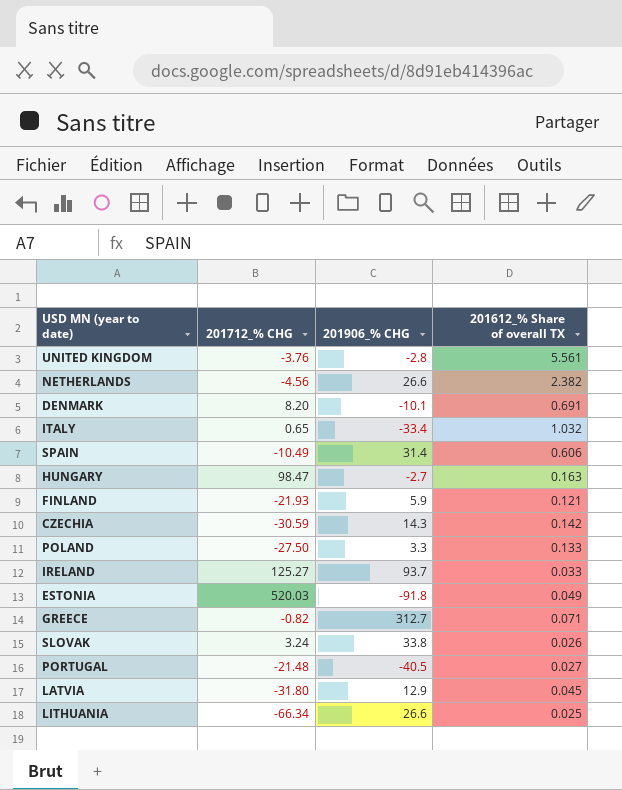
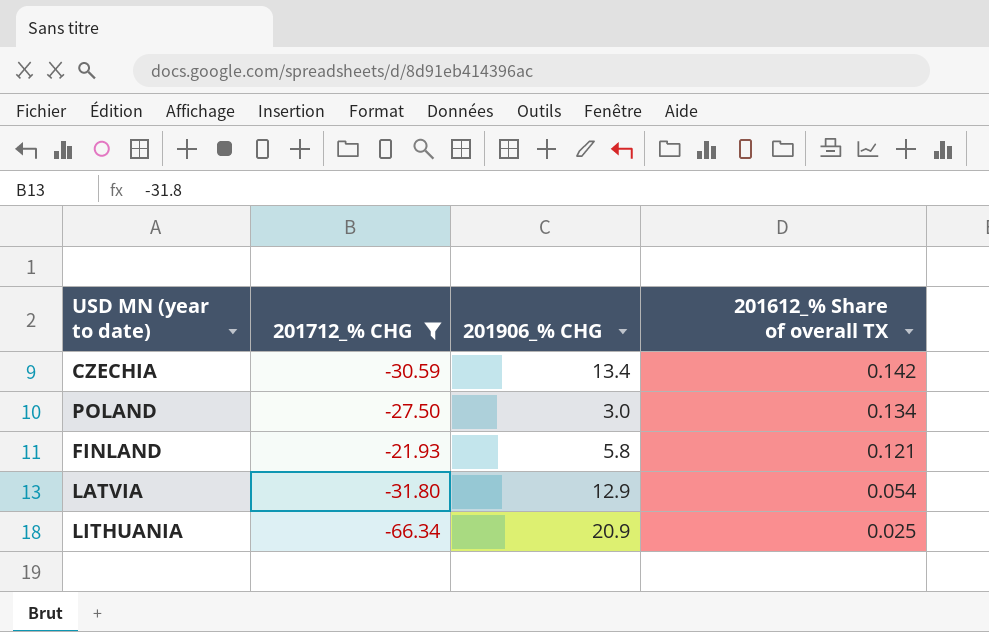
filter: none -> 201712_% CHG <= -21.93
row order: none -> 201612_% Share of overall TX descending
CZECHIA | 201906_% CHG: 14.3 -> 13.4
POLAND | 201906_% CHG: 3.3 -> 3.0
POLAND | 201612_% Share of overall TX: 0.133 -> 0.134
FINLAND | 201906_% CHG: 5.9 -> 5.8
LATVIA | 201612_% Share of overall TX: 0.045 -> 0.054
LITHUANIA | 201906_% CHG: 26.6 -> 20.9

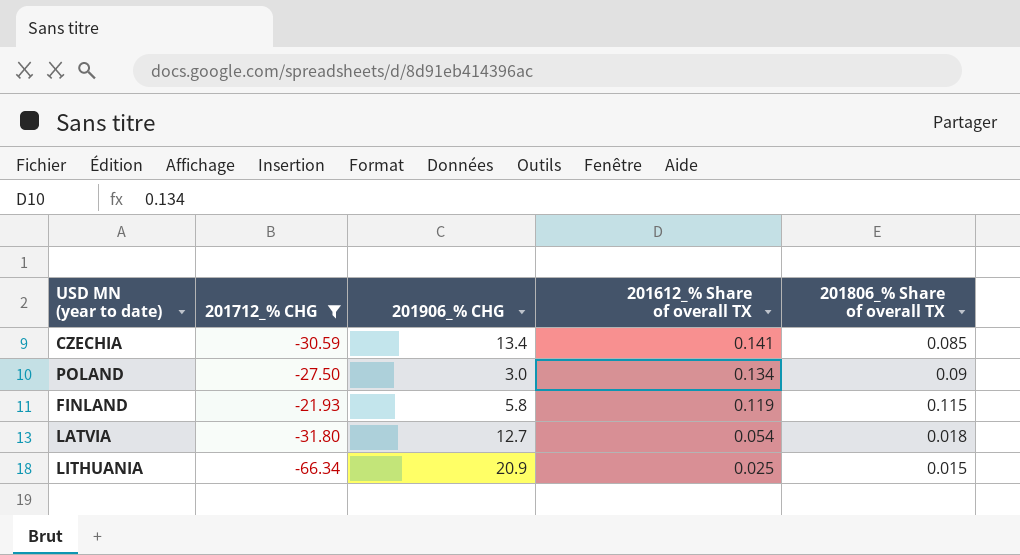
column 201806_% Share of overall TX | position: none -> 5
CZECHIA | 201612_% Share of overall TX: 0.142 -> 0.141
FINLAND | 201612_% Share of overall TX: 0.121 -> 0.119
LATVIA | 201906_% CHG: 12.9 -> 12.7

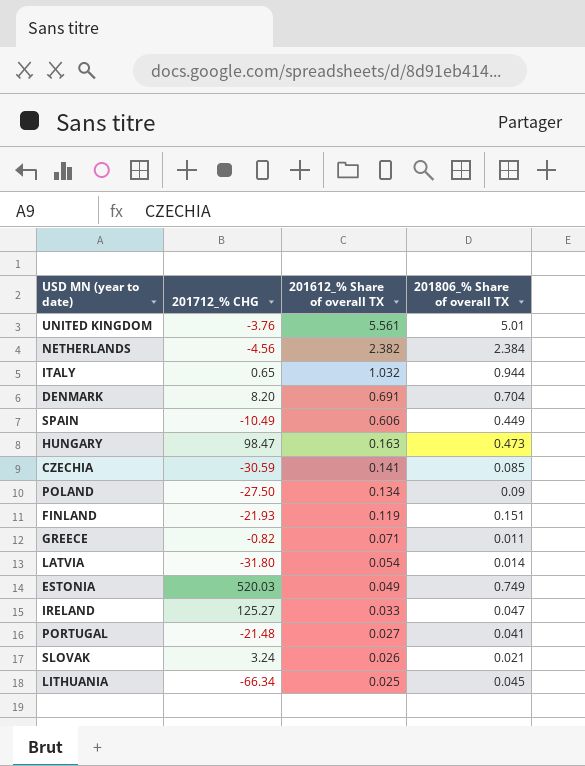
filter: 201712_% CHG <= -21.93 -> none
column 201906_% CHG | position: 3 -> none
FINLAND | 201806_% Share of overall TX: 0.115 -> 0.151
LATVIA | 201806_% Share of overall TX: 0.018 -> 0.014
LITHUANIA | 201806_% Share of overall TX: 0.015 -> 0.045

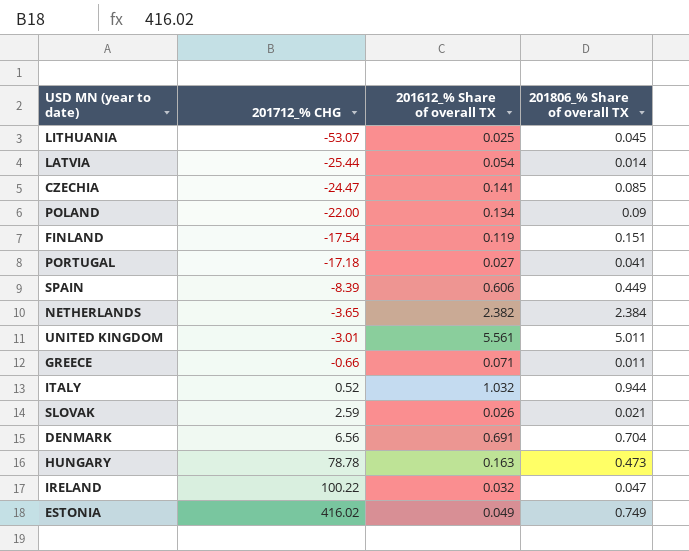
row order: 201612_% Share of overall TX descending -> 201712_% CHG ascending
LITHUANIA | 201712_% CHG: -66.34 -> -53.07
LATVIA | 201712_% CHG: -31.80 -> -25.44
CZECHIA | 201712_% CHG: -30.59 -> -24.47
POLAND | 201712_% CHG: -27.50 -> -22.00
FINLAND | 201712_% CHG: -21.93 -> -17.54
PORTUGAL | 201712_% CHG: -21.48 -> -17.18
SPAIN | 201712_% CHG: -10.49 -> -8.39
NETHERLANDS | 201712_% CHG: -4.56 -> -3.65
UNITED KINGDOM | 201712_% CHG: -3.76 -> -3.01
UNITED KINGDOM | 201806_% Share of overall TX: 5.01 -> 5.011
GREECE | 201712_% CHG: -0.82 -> -0.66
ITALY | 201712_% CHG: 0.65 -> 0.52
SLOVAK | 201712_% CHG: 3.24 -> 2.59
DENMARK | 201712_% CHG: 8.20 -> 6.56
HUNGARY | 201712_% CHG: 98.47 -> 78.78
IRELAND | 201712_% CHG: 125.27 -> 100.22
IRELAND | 201612_% Share of overall TX: 0.033 -> 0.032
ESTONIA | 201712_% CHG: 520.03 -> 416.02

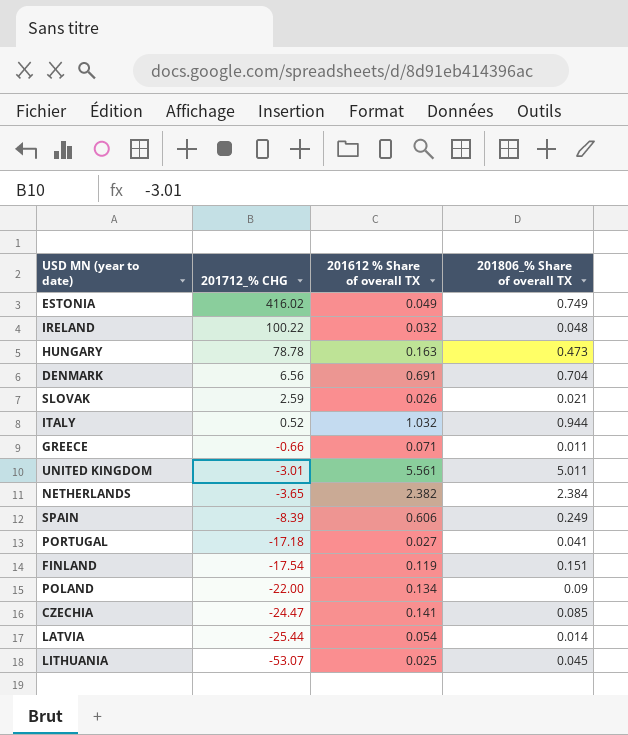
row order: 201712_% CHG ascending -> 201712_% CHG descending
column name: 201612_% Share of overall TX -> 201612 % Share of overall TX
IRELAND | 201806_% Share of overall TX: 0.047 -> 0.048
SPAIN | 201806_% Share of overall TX: 0.449 -> 0.249

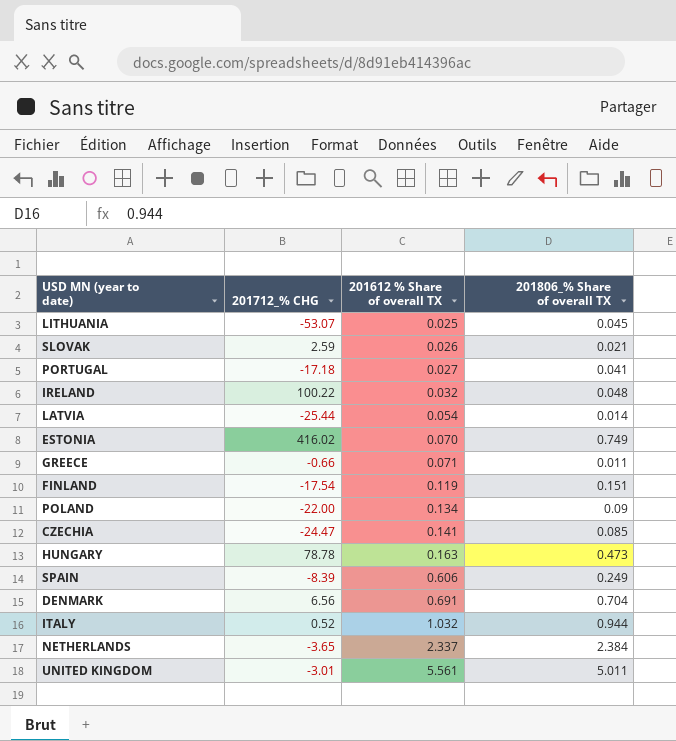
row order: 201712_% CHG descending -> 201612 % Share of overall TX ascending
ESTONIA | 201612 % Share of overall TX: 0.049 -> 0.070
NETHERLANDS | 201612 % Share of overall TX: 2.382 -> 2.337

